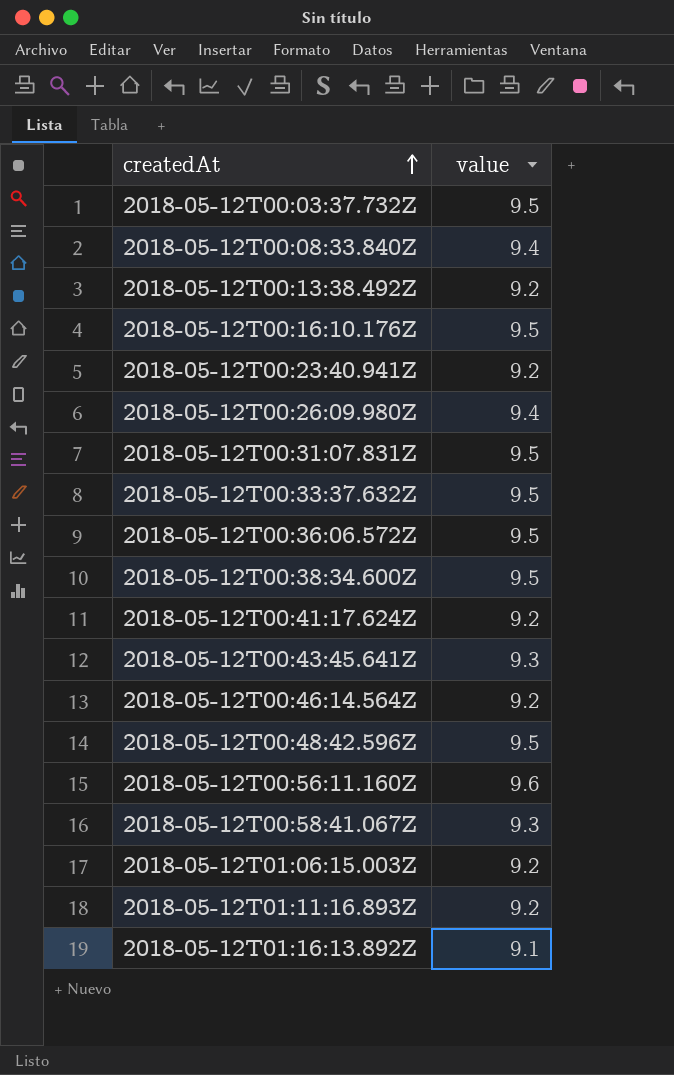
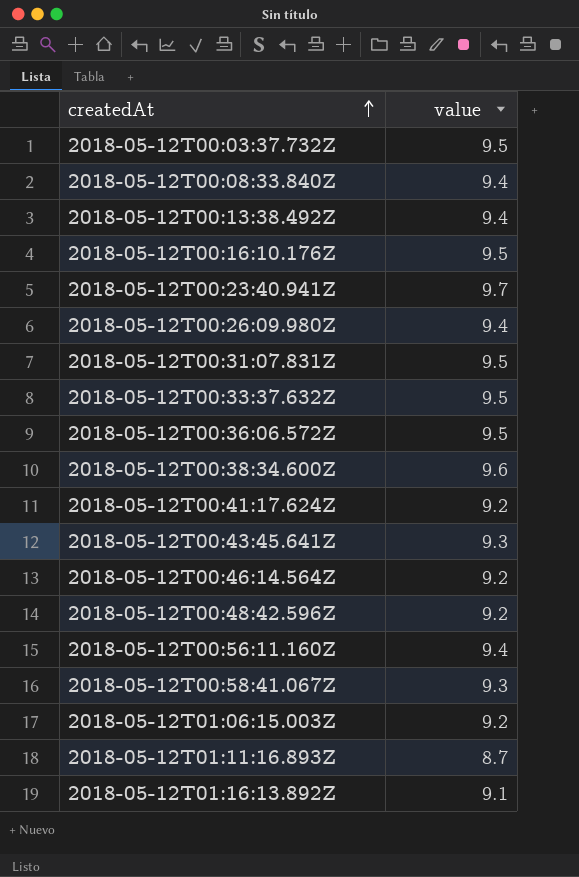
2018-05-12T00:13:38.492Z | value: 9.2 -> 9.4
2018-05-12T00:23:40.941Z | value: 9.2 -> 9.7
2018-05-12T00:38:34.600Z | value: 9.5 -> 9.6
2018-05-12T00:48:42.596Z | value: 9.5 -> 9.2
2018-05-12T00:56:11.160Z | value: 9.6 -> 9.4
2018-05-12T01:11:16.893Z | value: 9.2 -> 8.7

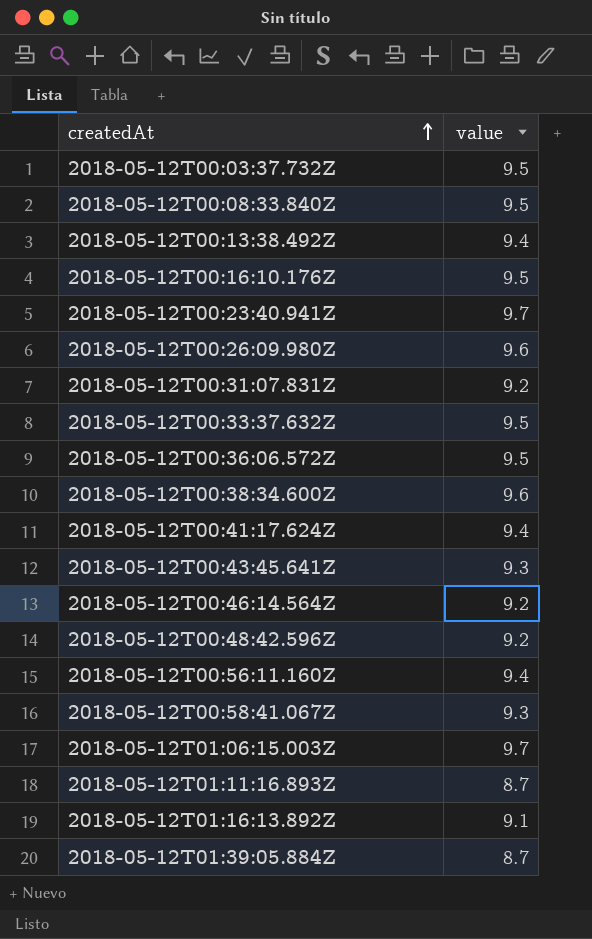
2018-05-12T00:08:33.840Z | value: 9.4 -> 9.5
2018-05-12T00:26:09.980Z | value: 9.4 -> 9.6
2018-05-12T00:31:07.831Z | value: 9.5 -> 9.2
2018-05-12T00:41:17.624Z | value: 9.2 -> 9.4
2018-05-12T01:06:15.003Z | value: 9.2 -> 9.7
row 2018-05-12T01:39:05.884Z: none -> 8.7

